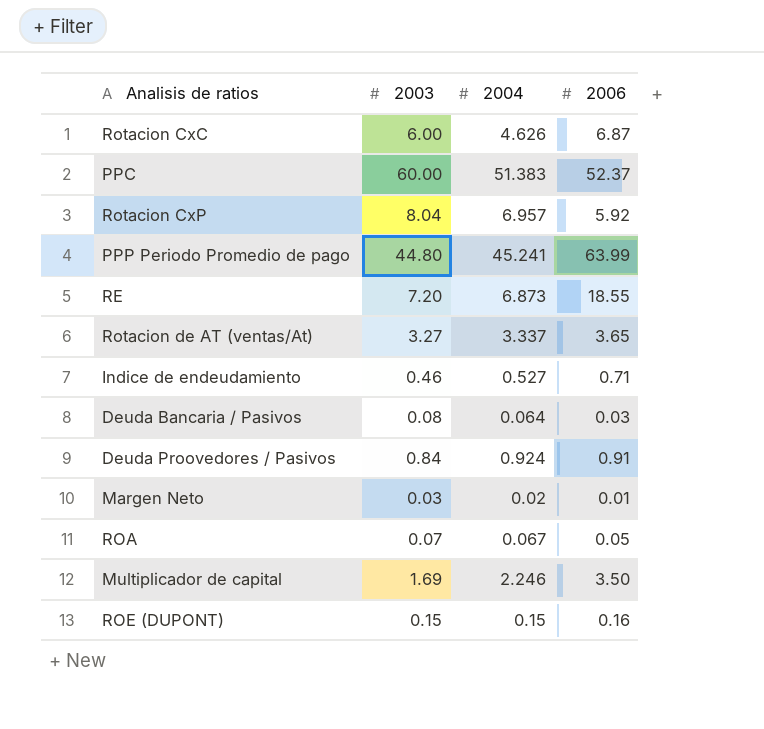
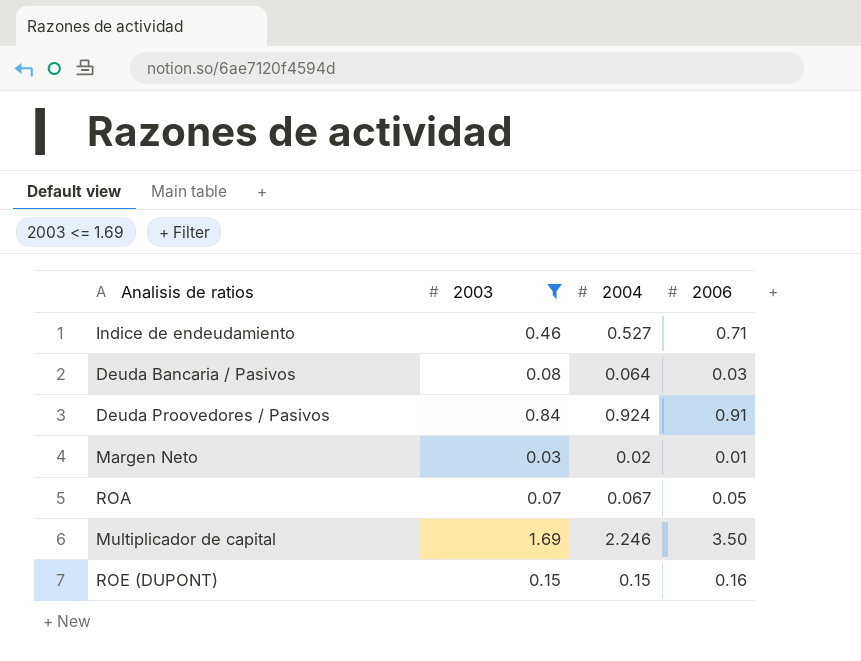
filter: none -> 2003 <= 1.69

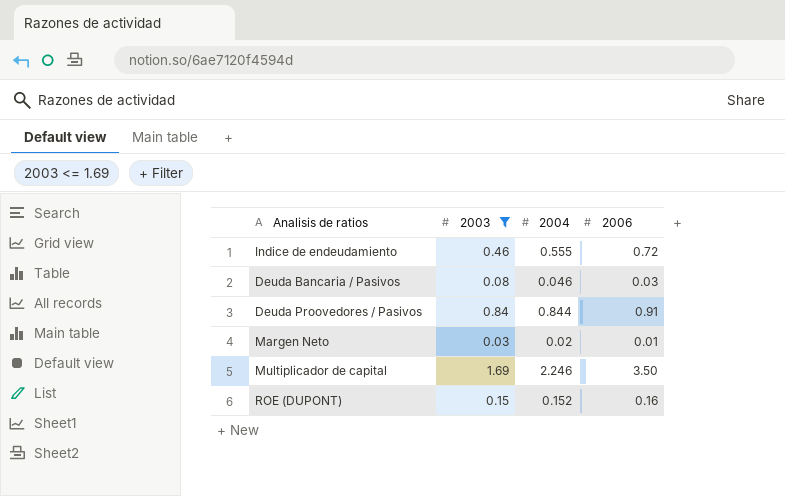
row ROA: 0.07 | 0.067 | 0.05 -> none
Indice de endeudamiento | 2004: 0.527 -> 0.555
Indice de endeudamiento | 2006: 0.71 -> 0.72
Deuda Bancaria / Pasivos | 2004: 0.064 -> 0.046
Deuda Proovedores / Pasivos | 2004: 0.924 -> 0.844
ROE (DUPONT) | 2004: 0.15 -> 0.152

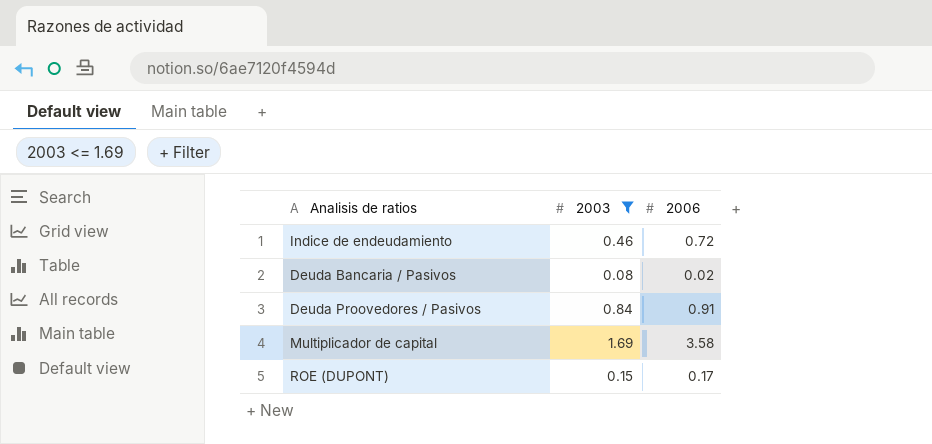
column 2004 | position: 3 -> none
row Margen Neto: 0.03 | 0.02 | 0.01 -> none
Deuda Bancaria / Pasivos | 2006: 0.03 -> 0.02
Multiplicador de capital | 2006: 3.50 -> 3.58
ROE (DUPONT) | 2006: 0.16 -> 0.17

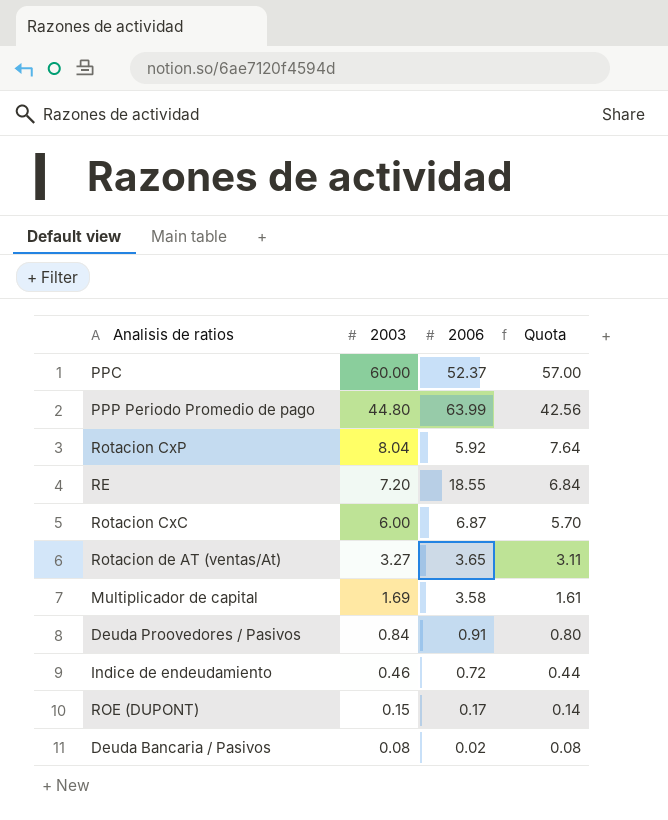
filter: 2003 <= 1.69 -> none
row order: none -> 2003 descending
column Quota | formula: none -> [2003] * 0.95

